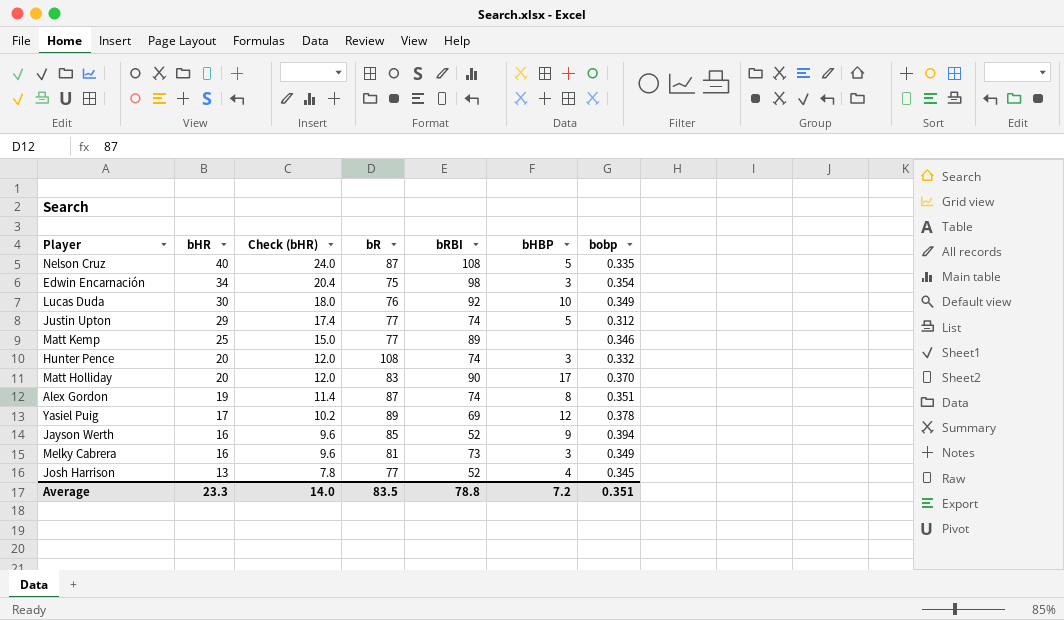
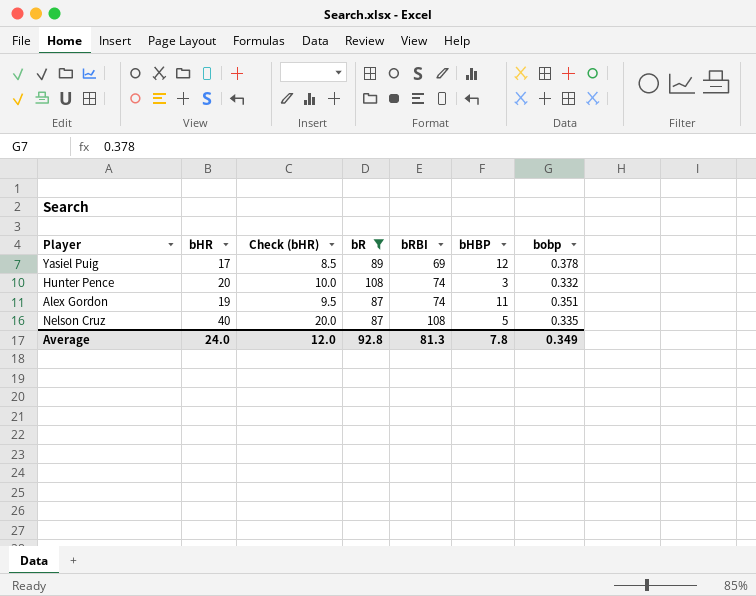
filter: none -> bR >= 87
row order: bHR descending -> bRBI ascending
column Check (bHR) | formula: [bHR] * 0.6 -> [bHR] * 0.5
Alex Gordon | bHBP: 8 -> 11
Average | bHR: 23.3 -> 24.0
Average | Check (bHR): 14.0 -> 12.0
Average | bR: 83.5 -> 92.8
Average | bRBI: 78.8 -> 81.3
Average | bHBP: 7.2 -> 7.8
Average | bobp: 0.351 -> 0.349

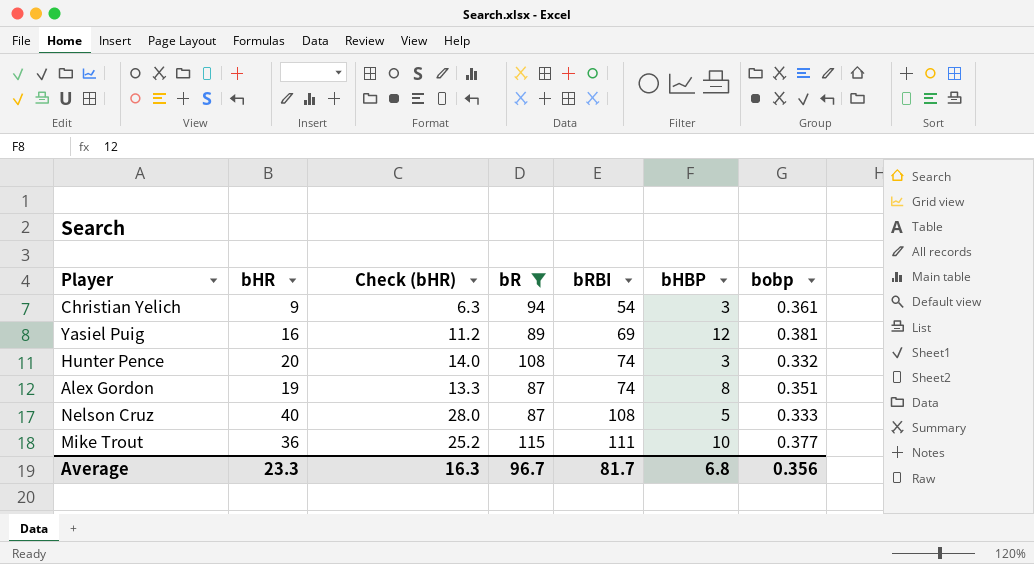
column Check (bHR) | formula: [bHR] * 0.5 -> [bHR] * 0.7
row Christian Yelich: none -> 9 | 6.3 | 94 | 54 | 3 | 0.361
Yasiel Puig | bHR: 17 -> 16
Yasiel Puig | bobp: 0.378 -> 0.381
Alex Gordon | bHBP: 11 -> 8
Nelson Cruz | bobp: 0.335 -> 0.333
row Mike Trout: none -> 36 | 25.2 | 115 | 111 | 10 | 0.377
Average | bHR: 24.0 -> 23.3
Average | Check (bHR): 12.0 -> 16.3
Average | bR: 92.8 -> 96.7
Average | bRBI: 81.3 -> 81.7
Average | bHBP: 7.8 -> 6.8
Average | bobp: 0.349 -> 0.356

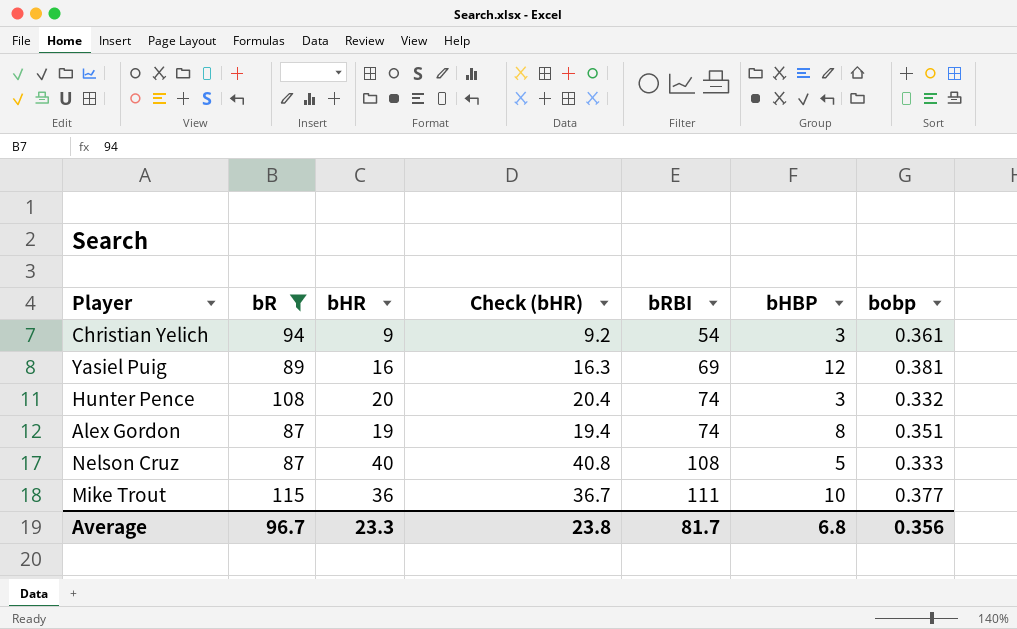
column bR | position: 4 -> 2
column Check (bHR) | formula: [bHR] * 0.7 -> [bHR] * 1.02
Average | Check (bHR): 16.3 -> 23.8

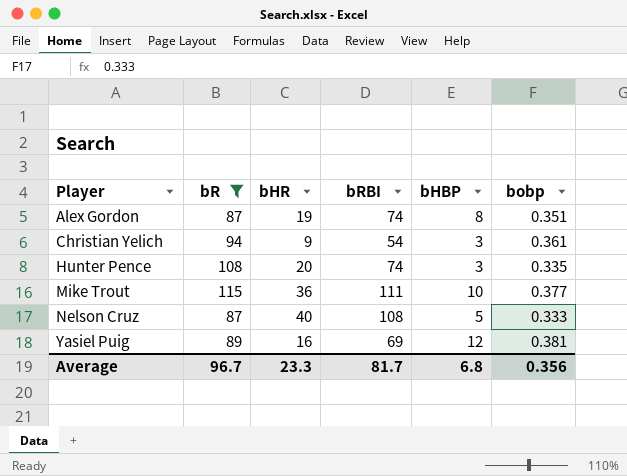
row order: bRBI ascending -> Player ascending
column Check (bHR) | formula: [bHR] * 1.02 -> none
Hunter Pence | bobp: 0.332 -> 0.335

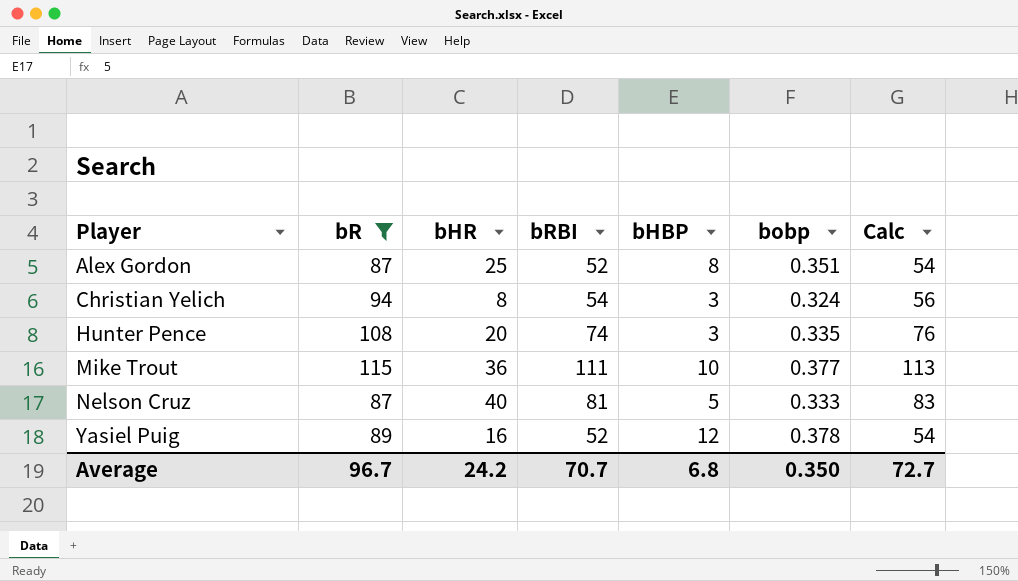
column Calc | formula: none -> [bRBI] + 2
Alex Gordon | bHR: 19 -> 25
Alex Gordon | bRBI: 74 -> 52
Christian Yelich | bHR: 9 -> 8
Christian Yelich | bobp: 0.361 -> 0.324
Nelson Cruz | bRBI: 108 -> 81
Yasiel Puig | bRBI: 69 -> 52
Yasiel Puig | bobp: 0.381 -> 0.378
Average | bHR: 23.3 -> 24.2
Average | bRBI: 81.7 -> 70.7
Average | bobp: 0.356 -> 0.350

